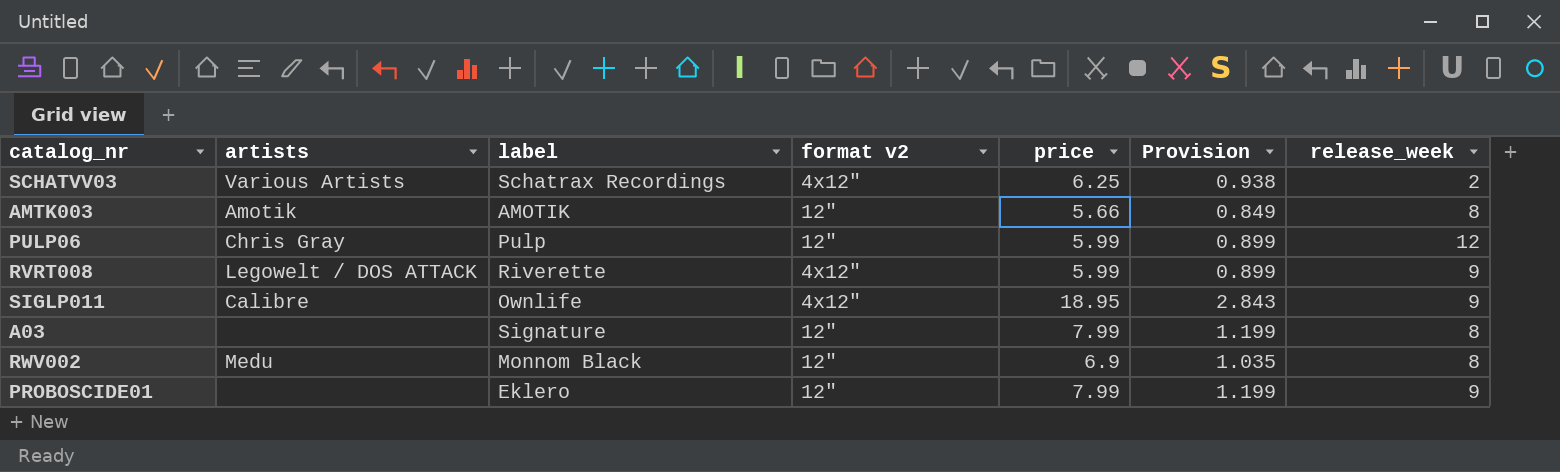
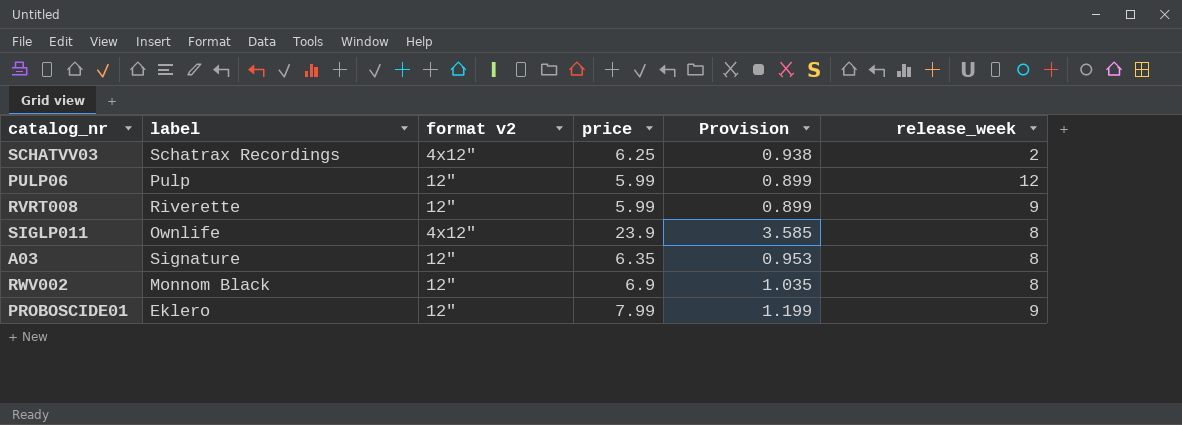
column artists | position: 2 -> none
row AMTK003: Amotik | AMOTIK | 12" | 5.66 | 0.849 | 8 -> none
RVRT008 | format v2: 4x12" -> 12"
SIGLP011 | price: 18.95 -> 23.9
SIGLP011 | Provision: 2.843 -> 3.585
SIGLP011 | release_week: 9 -> 8
A03 | price: 7.99 -> 6.35
A03 | Provision: 1.199 -> 0.953

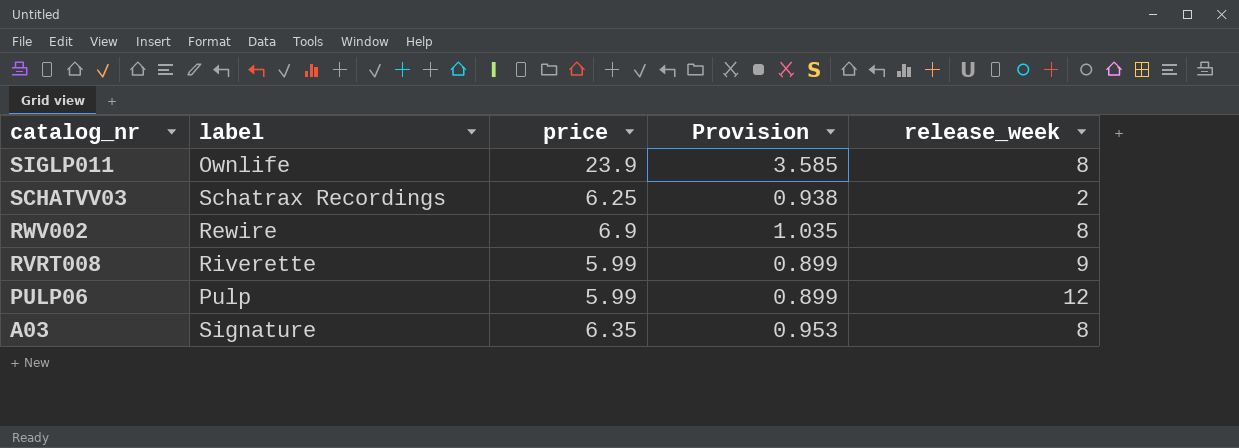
row order: none -> catalog_nr descending
column format v2 | position: 3 -> none
row PROBOSCIDE01: Eklero | 12" | 7.99 | 1.199 | 9 -> none
RWV002 | label: Monnom Black -> Rewire

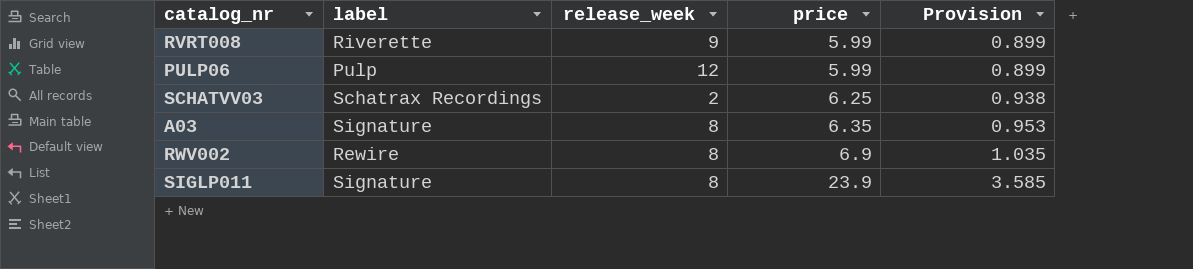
row order: catalog_nr descending -> price ascending
column release_week | position: 5 -> 3
SIGLP011 | label: Ownlife -> Signature

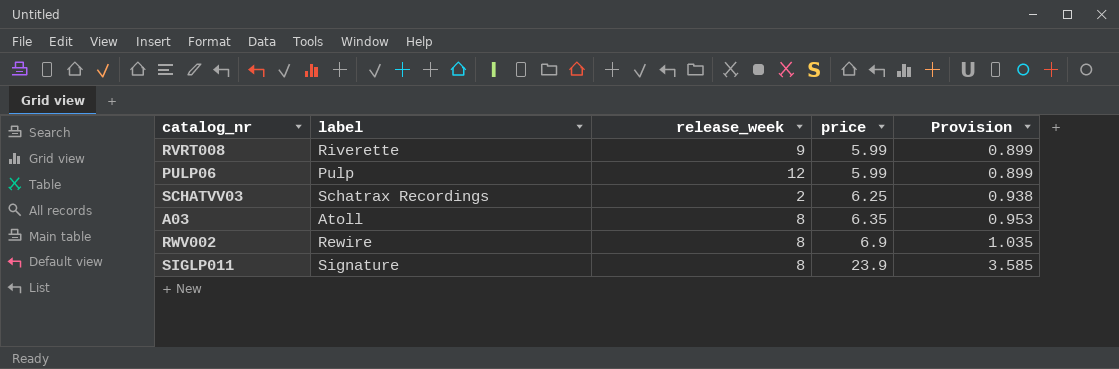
A03 | label: Signature -> Atoll

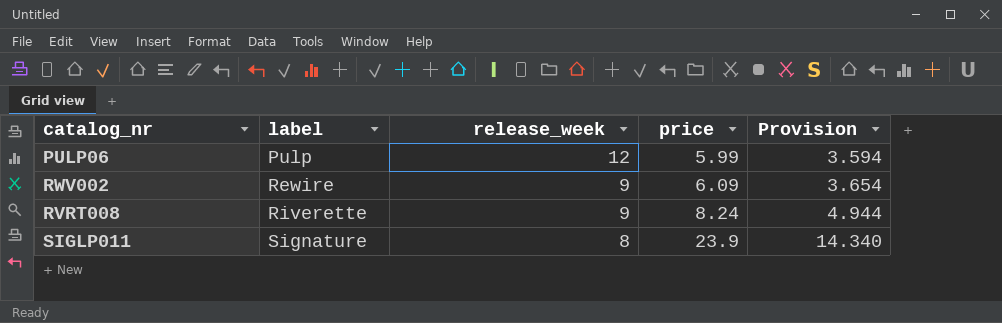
row order: price ascending -> label ascending
column Provision | formula: [price] * 0.15 -> [price] * 0.6
row SCHATVV03: Schatrax Recordings | 2 | 6.25 | 0.938 -> none
row A03: Atoll | 8 | 6.35 | 0.953 -> none
RWV002 | release_week: 8 -> 9
RWV002 | price: 6.9 -> 6.09
RVRT008 | price: 5.99 -> 8.24

